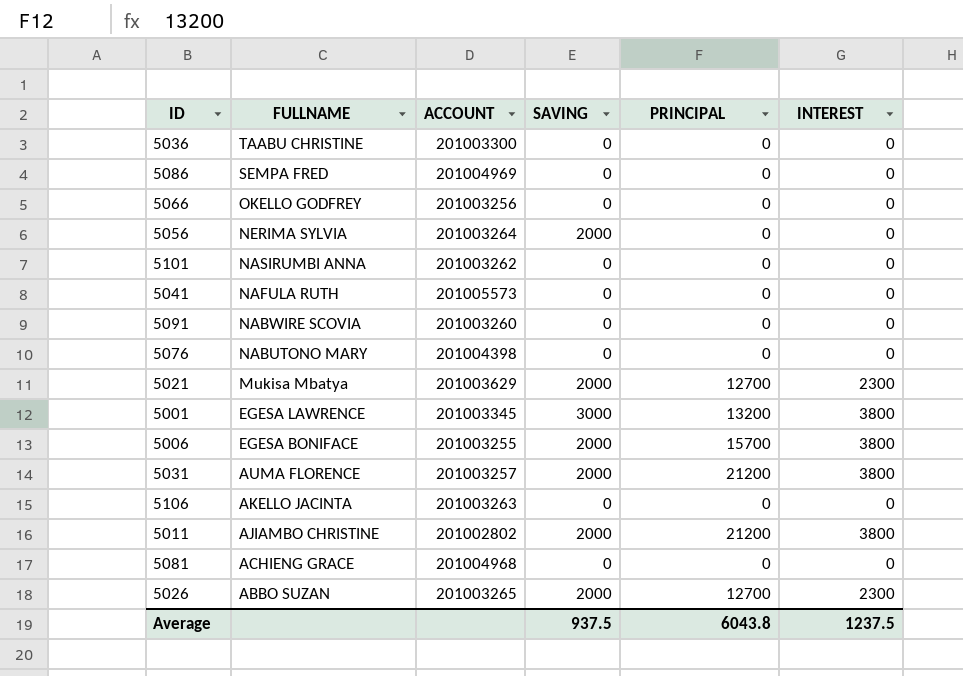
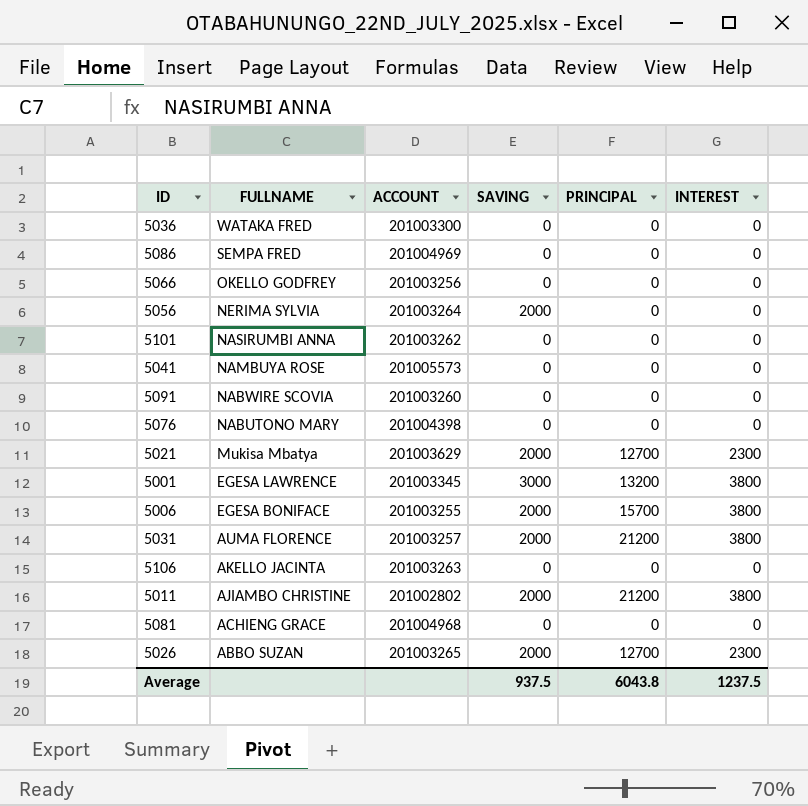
5036 | FULLNAME: TAABU CHRISTINE -> WATAKA FRED
5041 | FULLNAME: NAFULA RUTH -> NAMBUYA ROSE

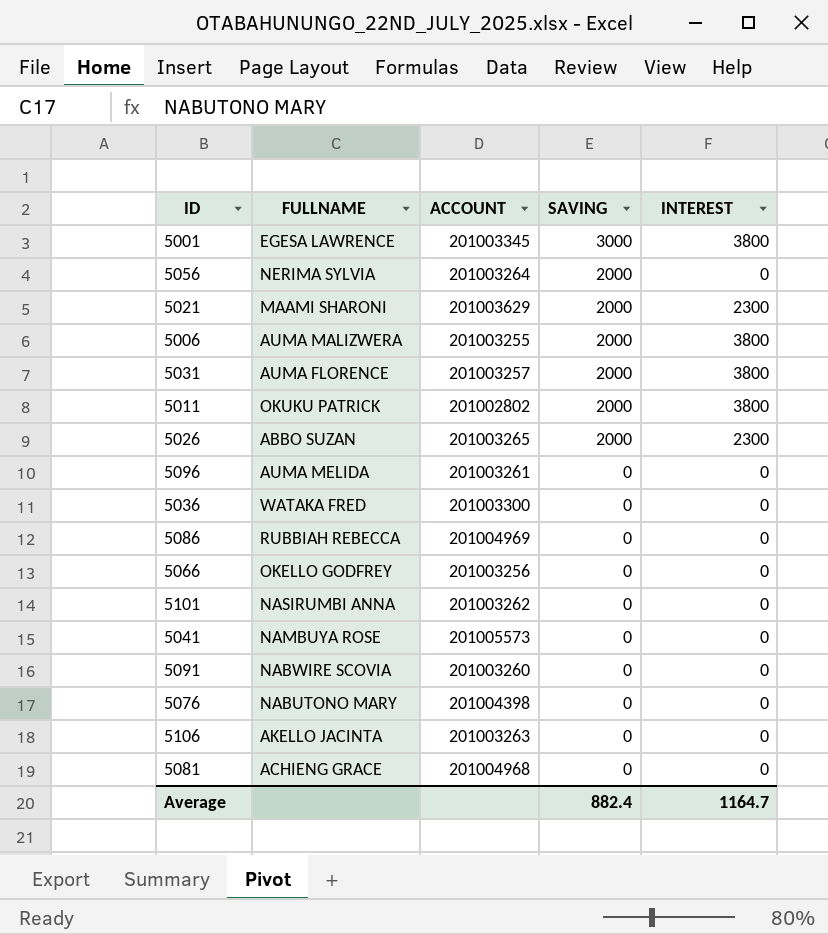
row order: FULLNAME descending -> SAVING descending
column PRINCIPAL | position: 5 -> none
5021 | FULLNAME: Mukisa Mbatya -> MAAMI SHARONI
5006 | FULLNAME: EGESA BONIFACE -> AUMA MALIZWERA
5011 | FULLNAME: AJIAMBO CHRISTINE -> OKUKU PATRICK
row 5096: none -> AUMA MELIDA | 201003261 | 0 | 0
5086 | FULLNAME: SEMPA FRED -> RUBBIAH REBECCA
Average | SAVING: 937.5 -> 882.4
Average | INTEREST: 1237.5 -> 1164.7

